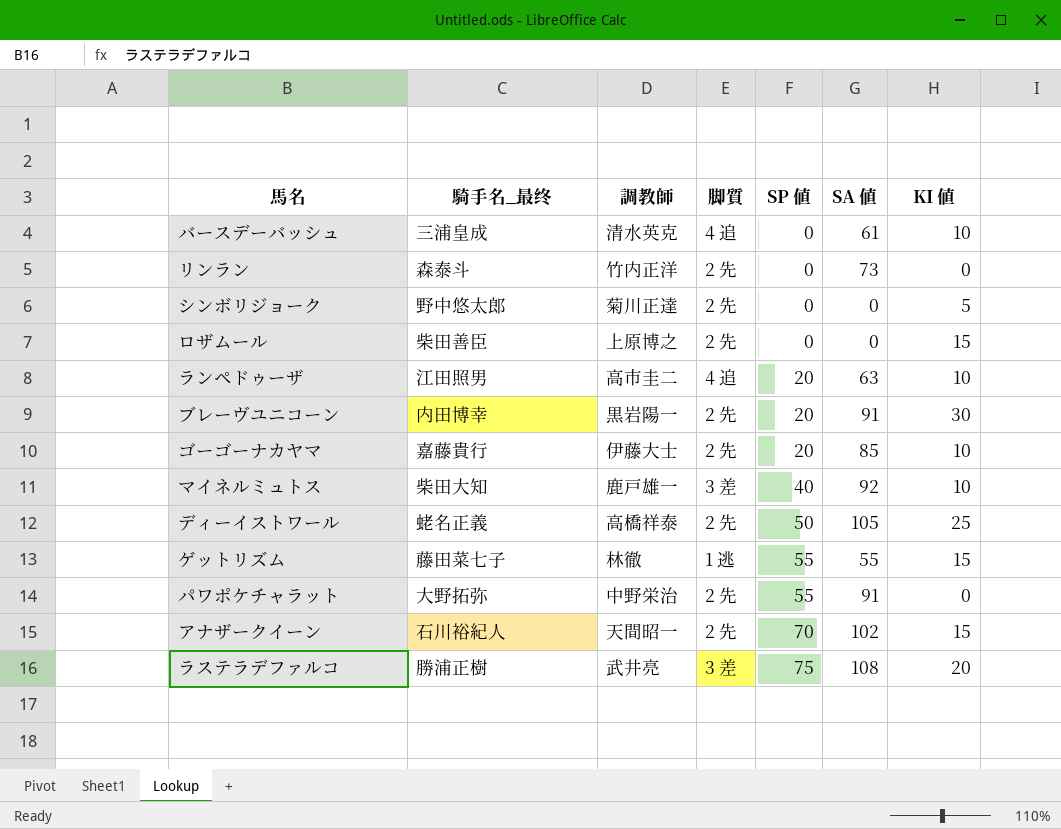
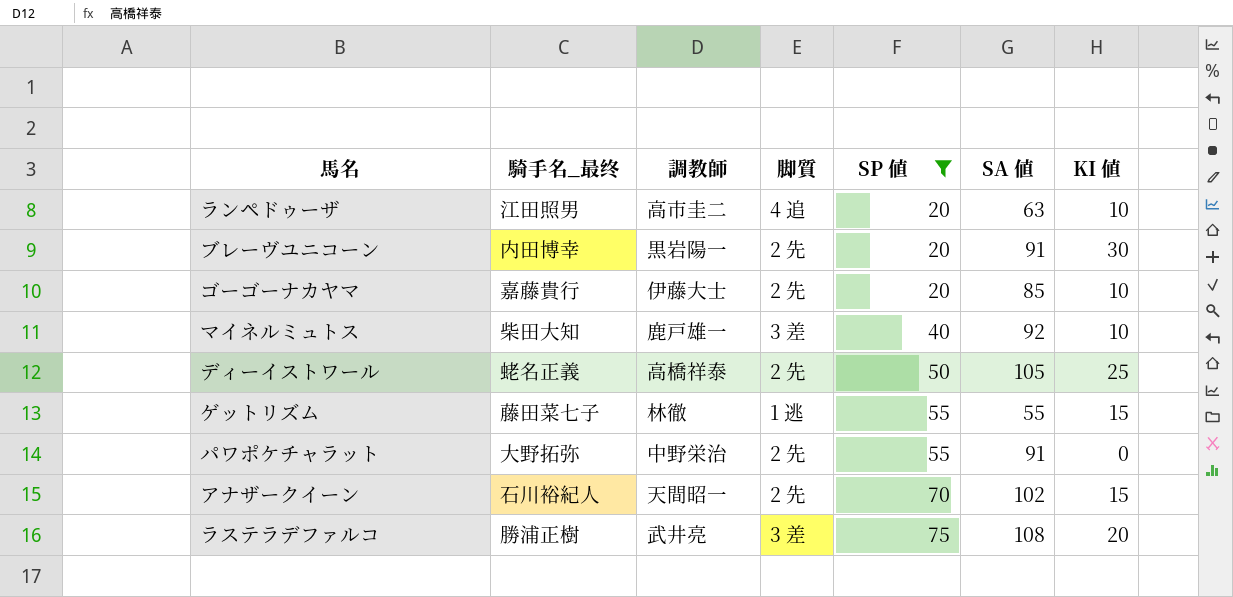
filter: none -> SP 値 != 0

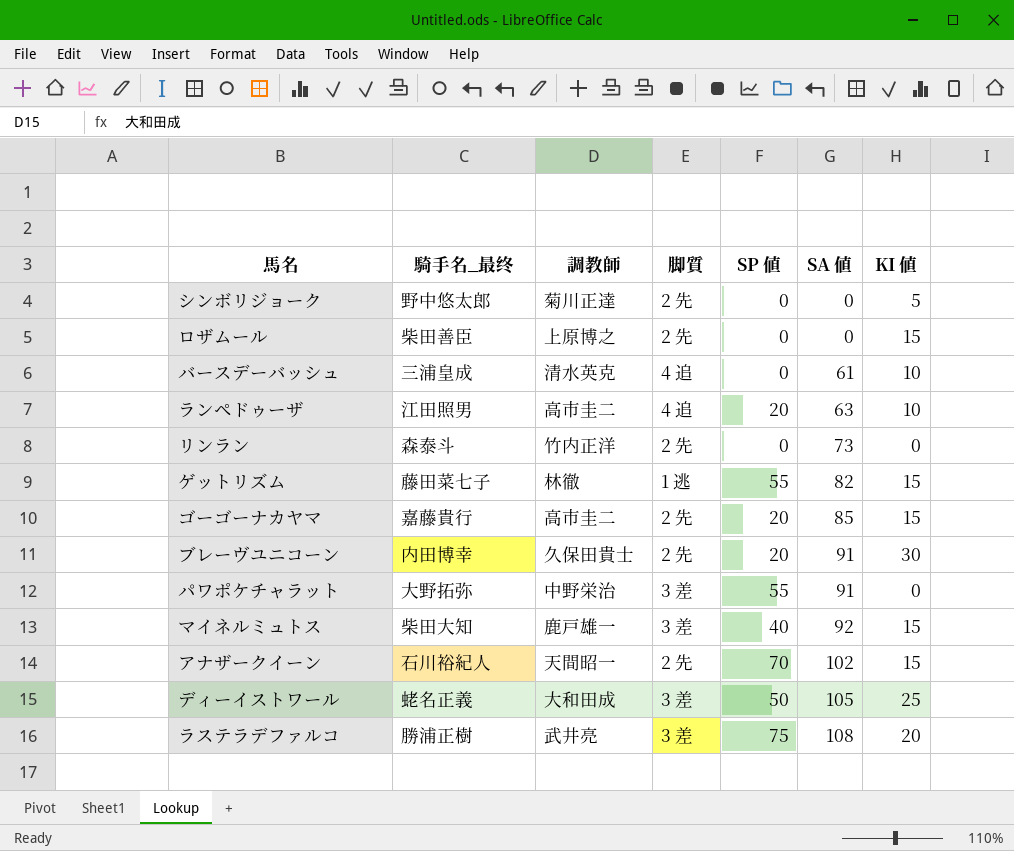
filter: SP 値 != 0 -> none
row order: SP 値 ascending -> SA 値 ascending
ゲットリズム | SA 値: 55 -> 82
ゴーゴーナカヤマ | 調教師: 伊藤大士 -> 高市圭二
ゴーゴーナカヤマ | KI 値: 10 -> 15
ブレーヴユニコーン | 調教師: 黒岩陽一 -> 久保田貴士
パワポケチャラット | 脚質: 2 先 -> 3 差
マイネルミュトス | KI 値: 10 -> 15
ディーイストワール | 調教師: 高橋祥泰 -> 大和田成
ディーイストワール | 脚質: 2 先 -> 3 差

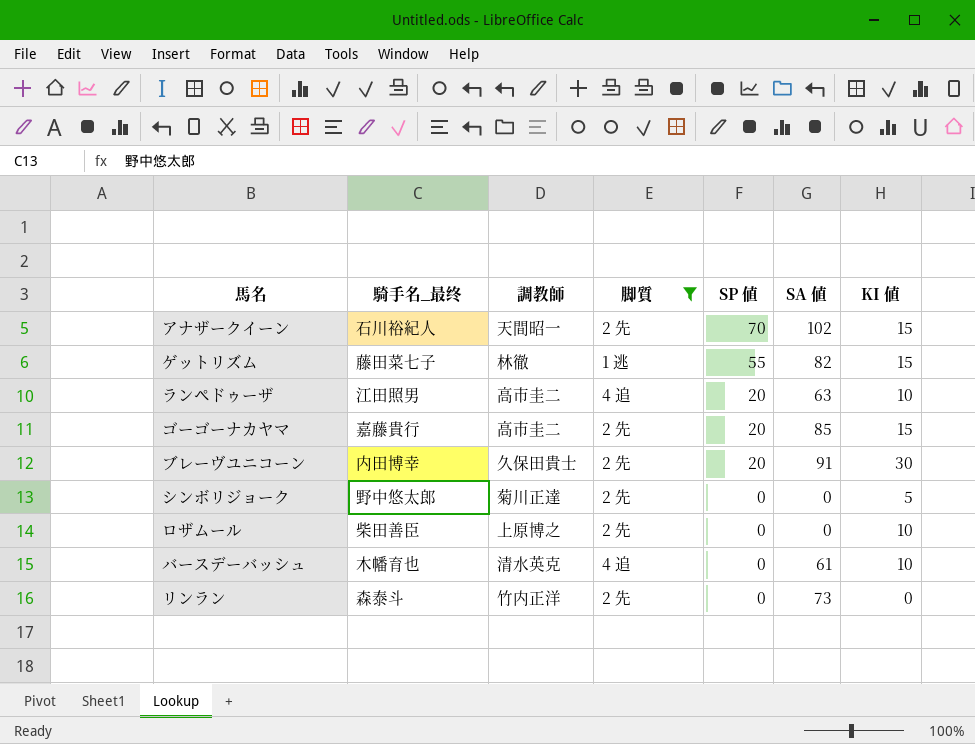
filter: none -> 脚質 != 3 差
row order: SA 値 ascending -> SP 値 descending
ロザムール | KI 値: 15 -> 10
バースデーバッシュ | 騎手名_最终: 三浦皇成 -> 木幡育也

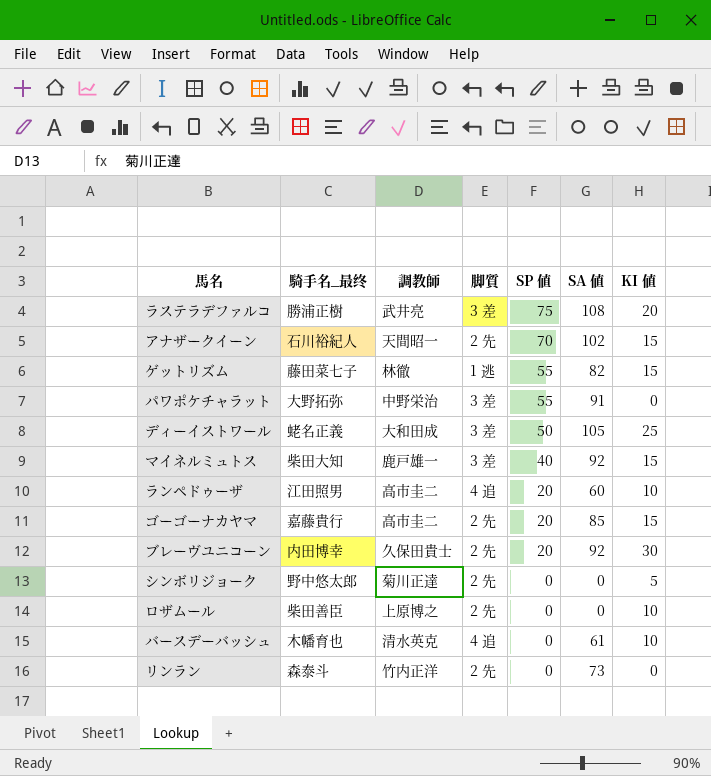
filter: 脚質 != 3 差 -> none
ランペドゥーザ | SA 値: 63 -> 60
ブレーヴユニコーン | SA 値: 91 -> 92

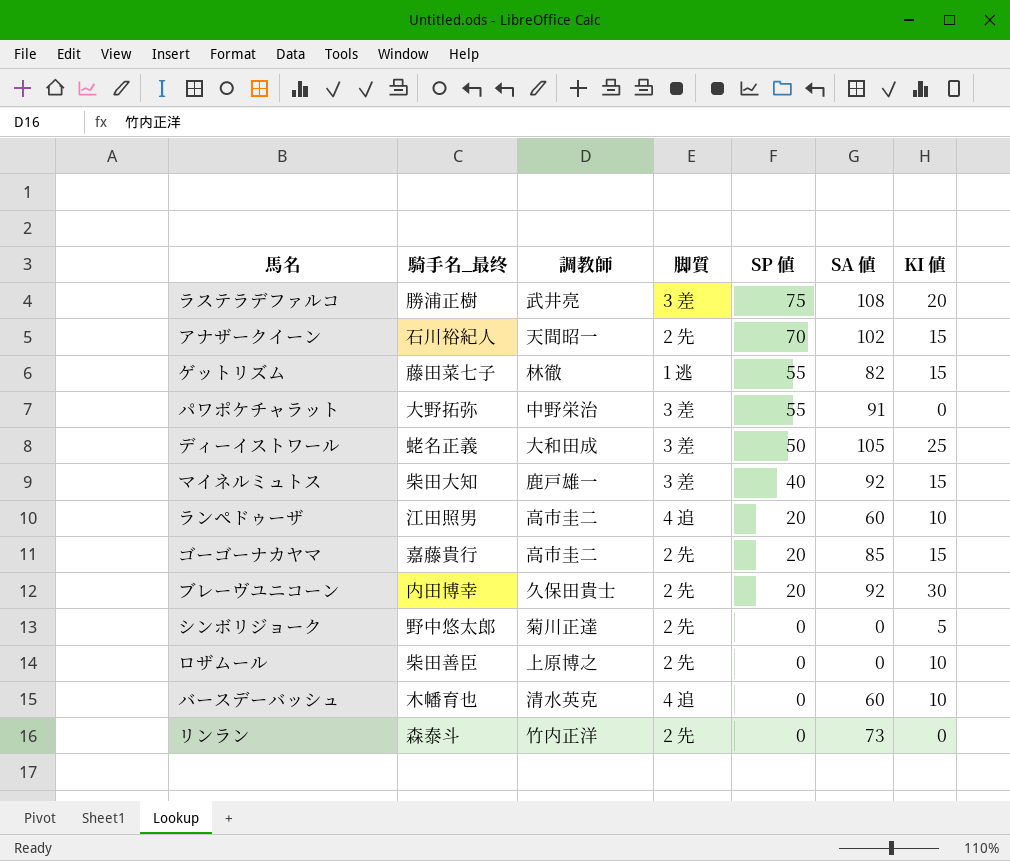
バースデーバッシュ | SA 値: 61 -> 60

